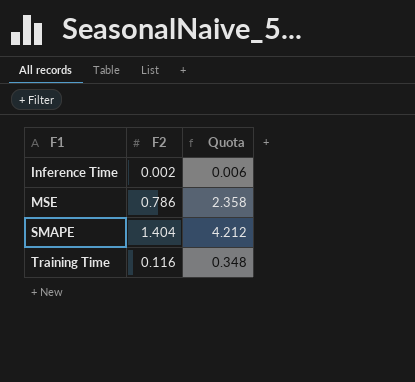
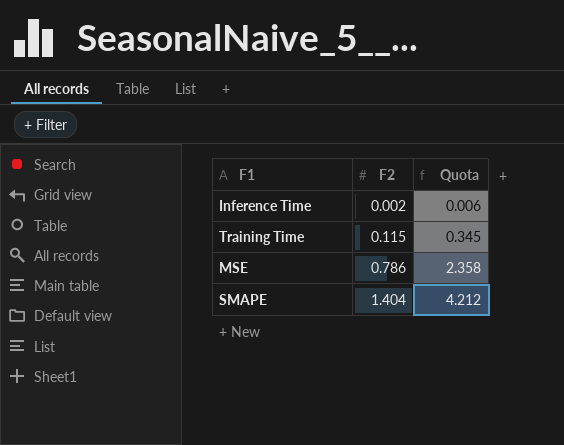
row order: F1 ascending -> F2 ascending
Training Time | F2: 0.116 -> 0.115
Training Time | Quota: 0.348 -> 0.345

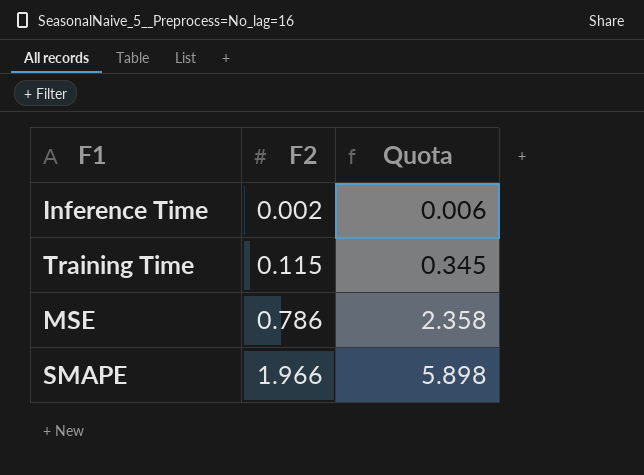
SMAPE | F2: 1.404 -> 1.966
SMAPE | Quota: 4.212 -> 5.898

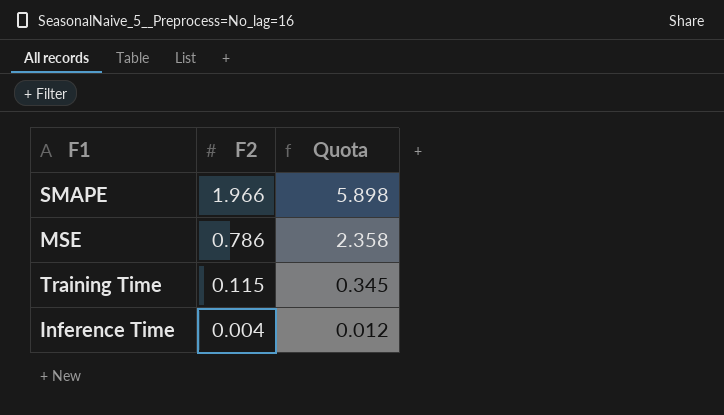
row order: F2 ascending -> F2 descending
Inference Time | F2: 0.002 -> 0.004
Inference Time | Quota: 0.006 -> 0.012

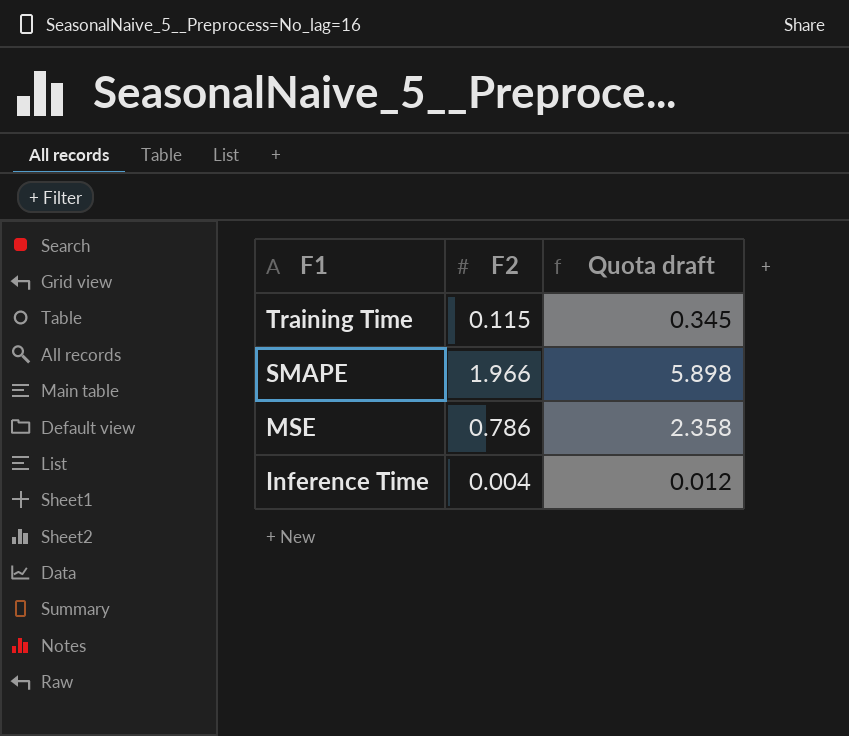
row order: F2 descending -> F1 descending
column name: Quota -> Quota draft

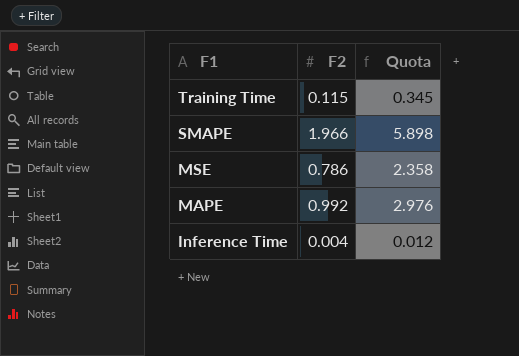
column name: Quota draft -> Quota
row MAPE: none -> 0.992 | 2.976

